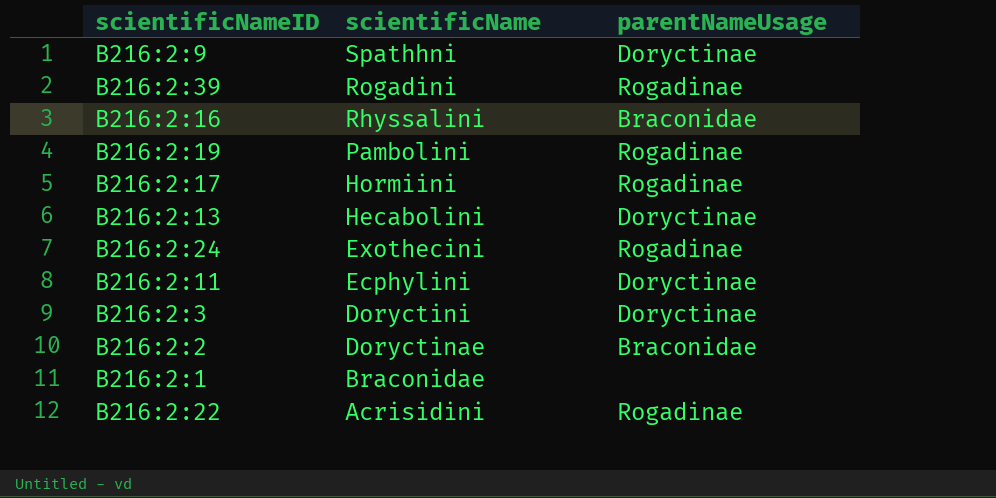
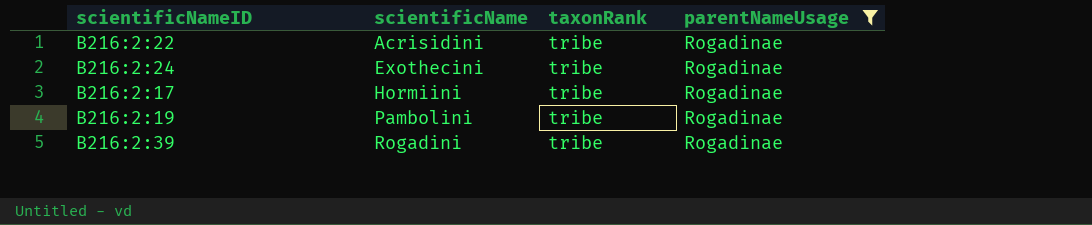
filter: none -> parentNameUsage = Rogadinae
row order: scientificName descending -> scientificName ascending
column taxonRank | position: none -> 3

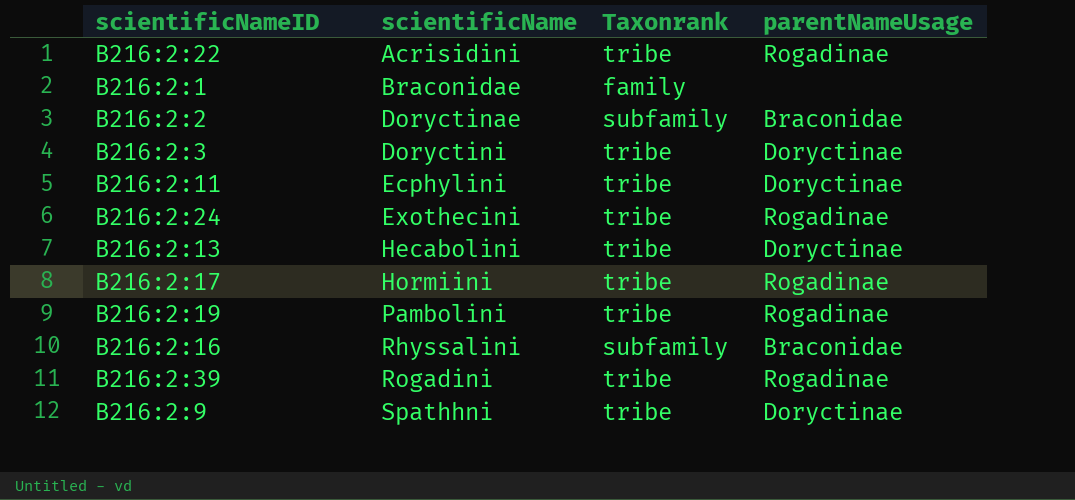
filter: parentNameUsage = Rogadinae -> none
column name: taxonRank -> Taxonrank

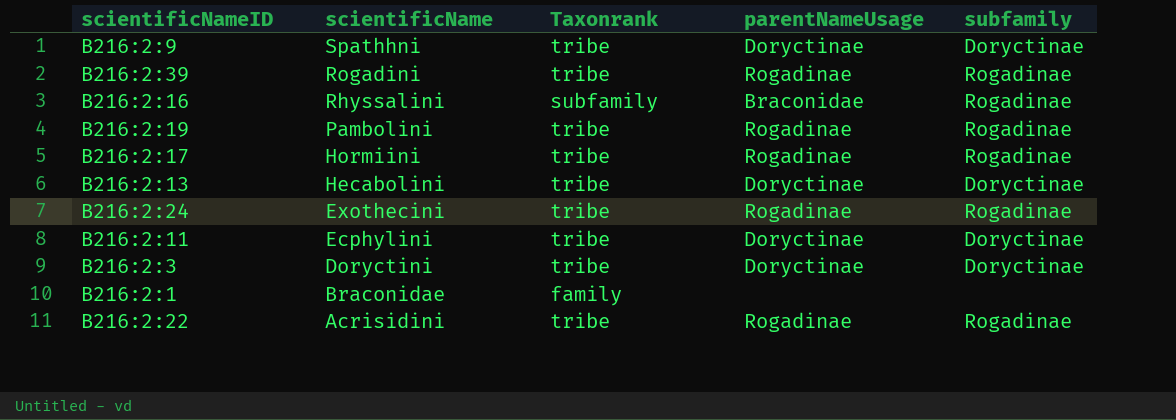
row order: scientificName ascending -> scientificName descending
column subfamily | position: none -> 5
row B216:2:2: Doryctinae | subfamily | Braconidae -> none

